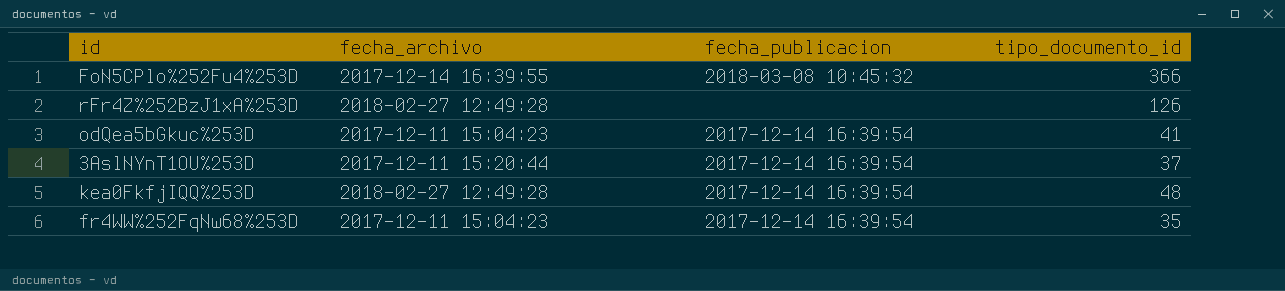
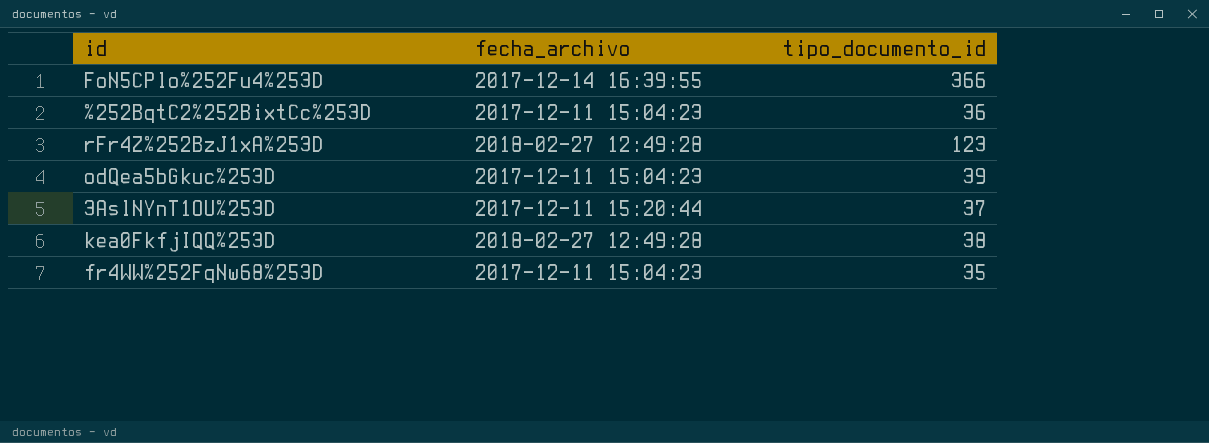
column fecha_publicacion | position: 3 -> none
row %252BqtC2%252BixtCc%253D: none -> 2017-12-11 15:04:23 | 36
rFr4Z%252BzJ1xA%253D | tipo_documento_id: 126 -> 123
odQea5bGkuc%253D | tipo_documento_id: 41 -> 39
kea0FkfjIQQ%253D | tipo_documento_id: 48 -> 38

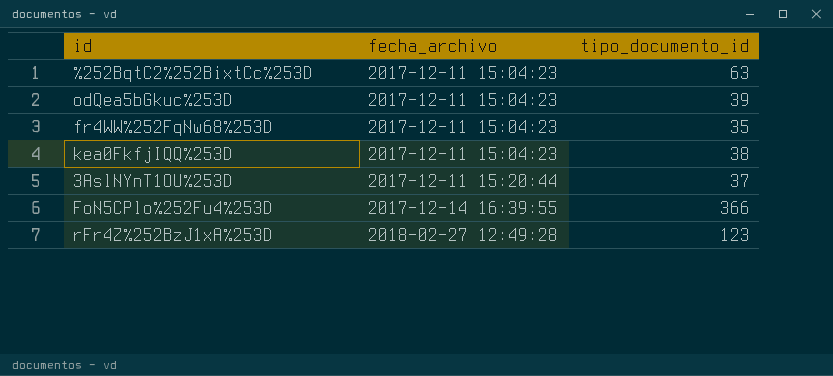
row order: none -> fecha_archivo ascending
%252BqtC2%252BixtCc%253D | tipo_documento_id: 36 -> 63
kea0FkfjIQQ%253D | fecha_archivo: 2018-02-27 12:49:28 -> 2017-12-11 15:04:23

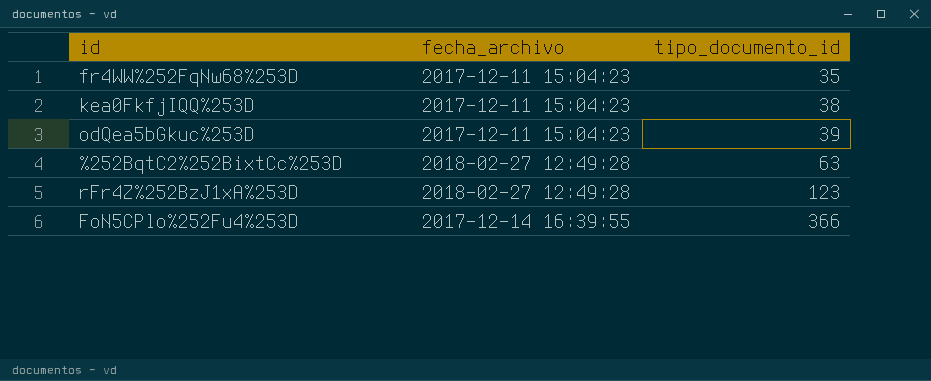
row order: fecha_archivo ascending -> tipo_documento_id ascending
row 3AslNYnT1OU%253D: 2017-12-11 15:20:44 | 37 -> none
%252BqtC2%252BixtCc%253D | fecha_archivo: 2017-12-11 15:04:23 -> 2018-02-27 12:49:28

